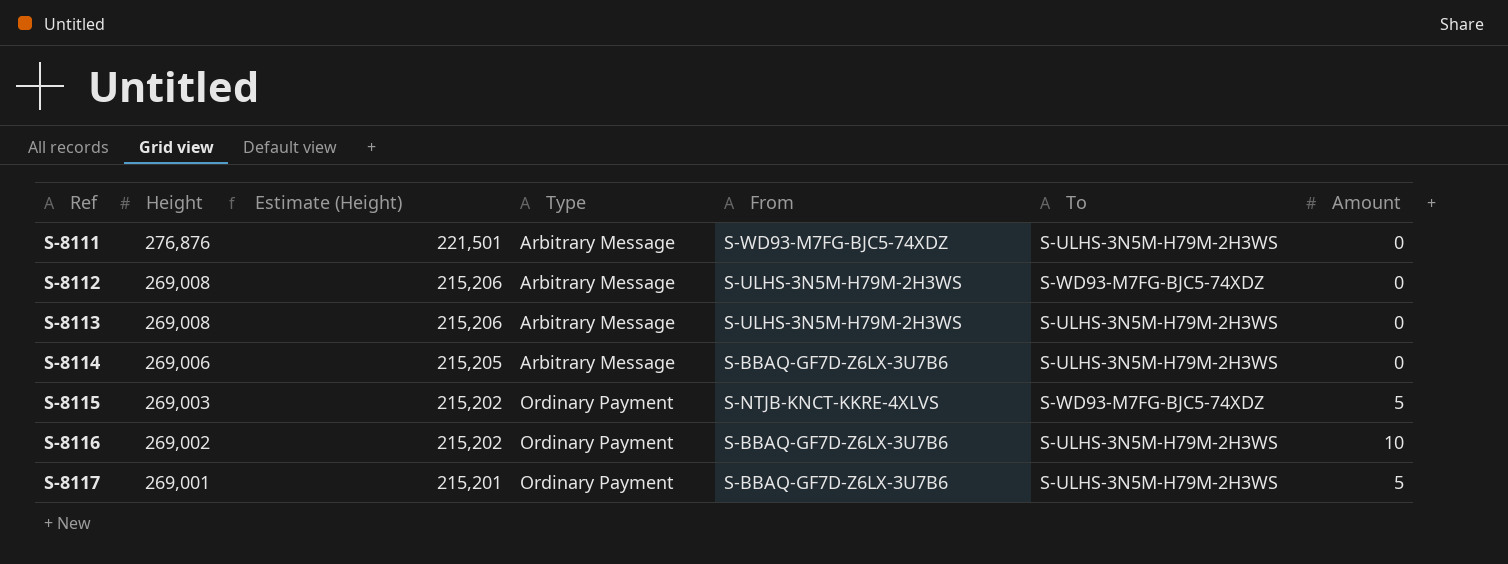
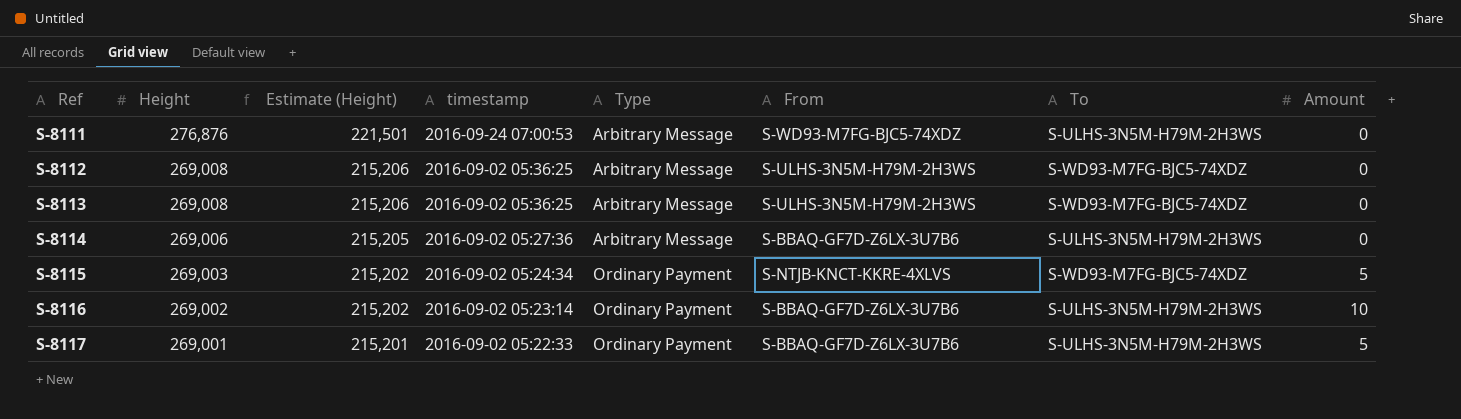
column timestamp | position: none -> 4
S-8113 | To: S-ULHS-3N5M-H79M-2H3WS -> S-WD93-M7FG-BJC5-74XDZ

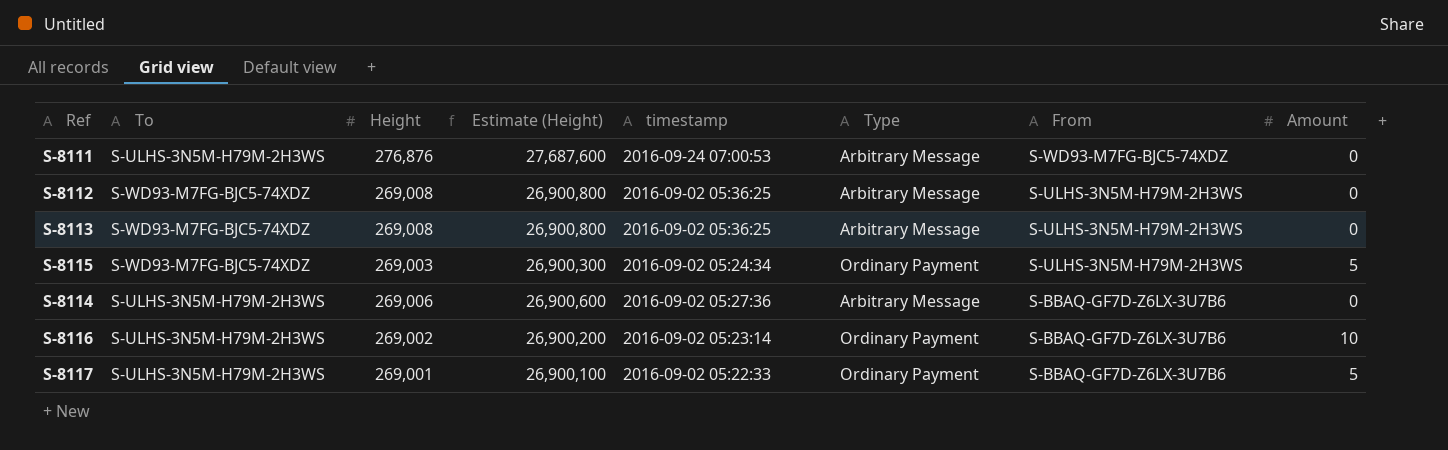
row order: Ref ascending -> From descending
column To | position: 7 -> 2
column Estimate (Height) | formula: [Height] * 0.8 -> [Height] * 100
S-8115 | From: S-NTJB-KNCT-KKRE-4XLVS -> S-ULHS-3N5M-H79M-2H3WS

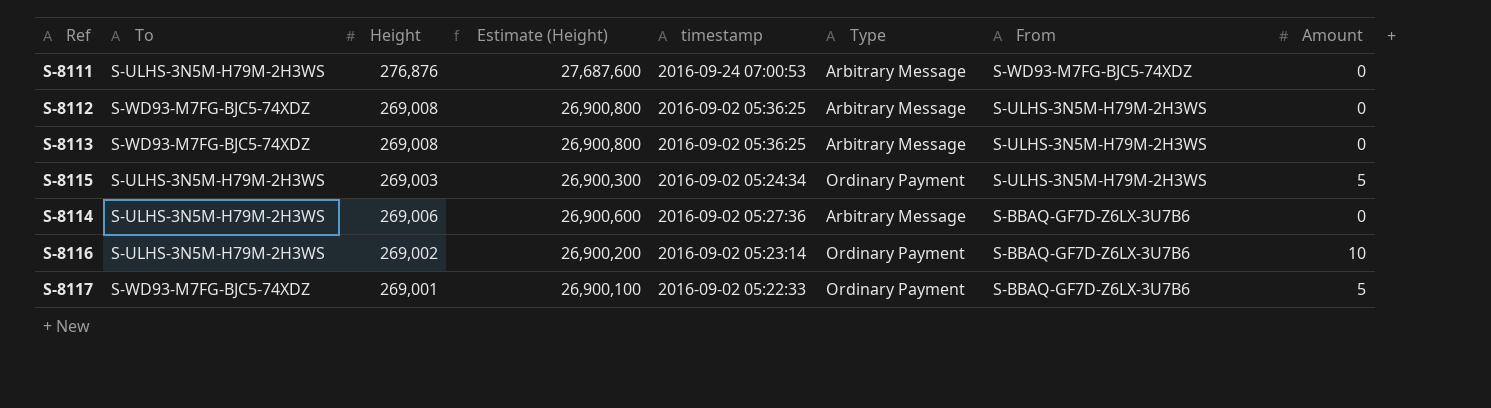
S-8115 | To: S-WD93-M7FG-BJC5-74XDZ -> S-ULHS-3N5M-H79M-2H3WS
S-8117 | To: S-ULHS-3N5M-H79M-2H3WS -> S-WD93-M7FG-BJC5-74XDZ

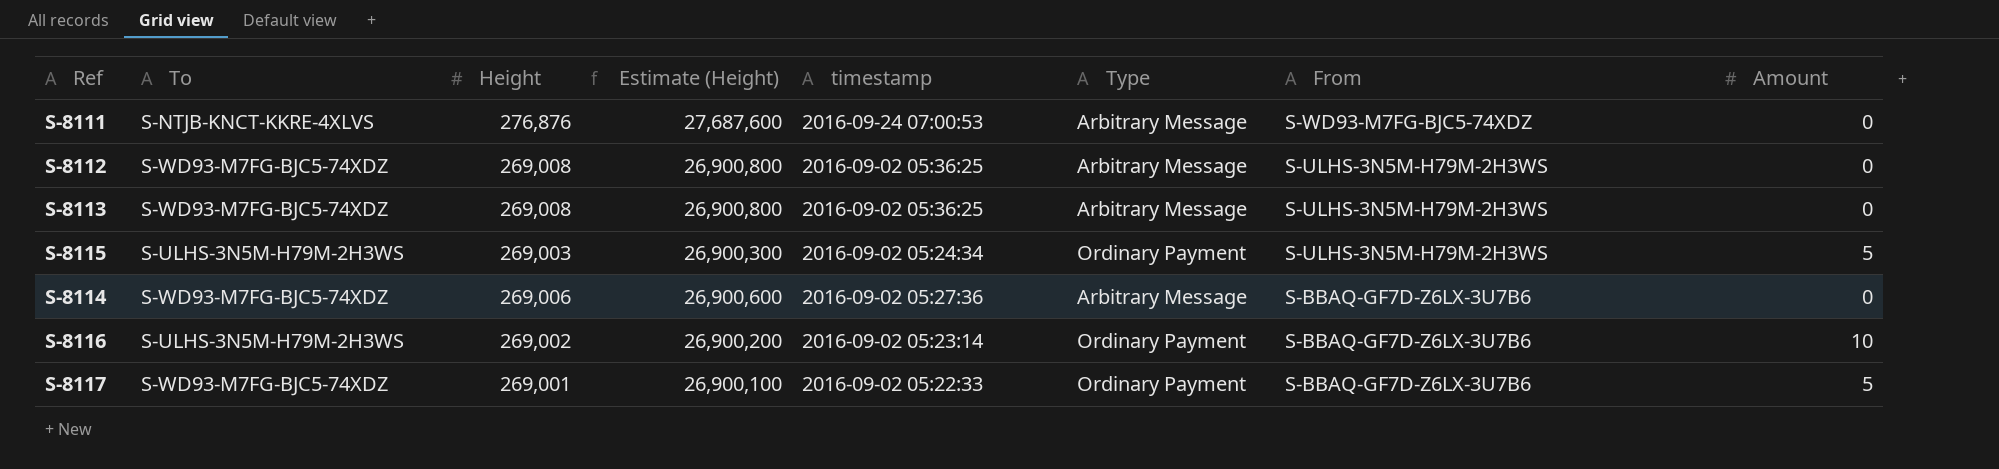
S-8111 | To: S-ULHS-3N5M-H79M-2H3WS -> S-NTJB-KNCT-KKRE-4XLVS
S-8114 | To: S-ULHS-3N5M-H79M-2H3WS -> S-WD93-M7FG-BJC5-74XDZ

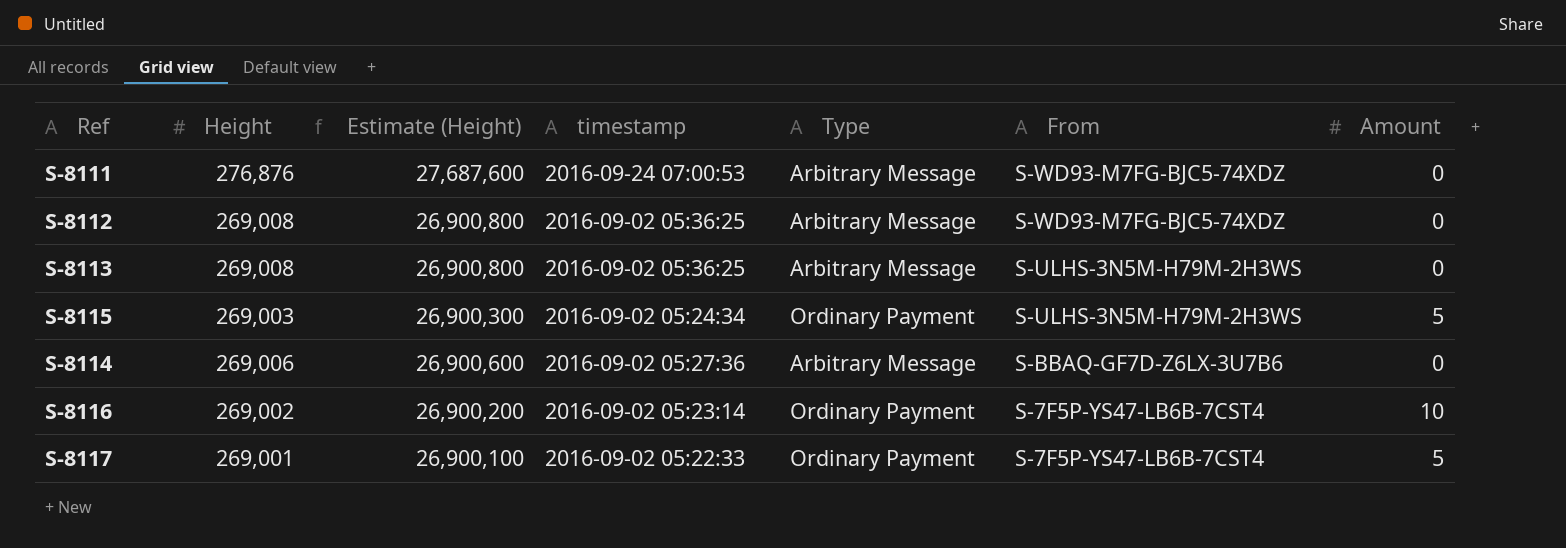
column To | position: 2 -> none
S-8112 | From: S-ULHS-3N5M-H79M-2H3WS -> S-WD93-M7FG-BJC5-74XDZ
S-8116 | From: S-BBAQ-GF7D-Z6LX-3U7B6 -> S-7F5P-YS47-LB6B-7CST4
S-8117 | From: S-BBAQ-GF7D-Z6LX-3U7B6 -> S-7F5P-YS47-LB6B-7CST4

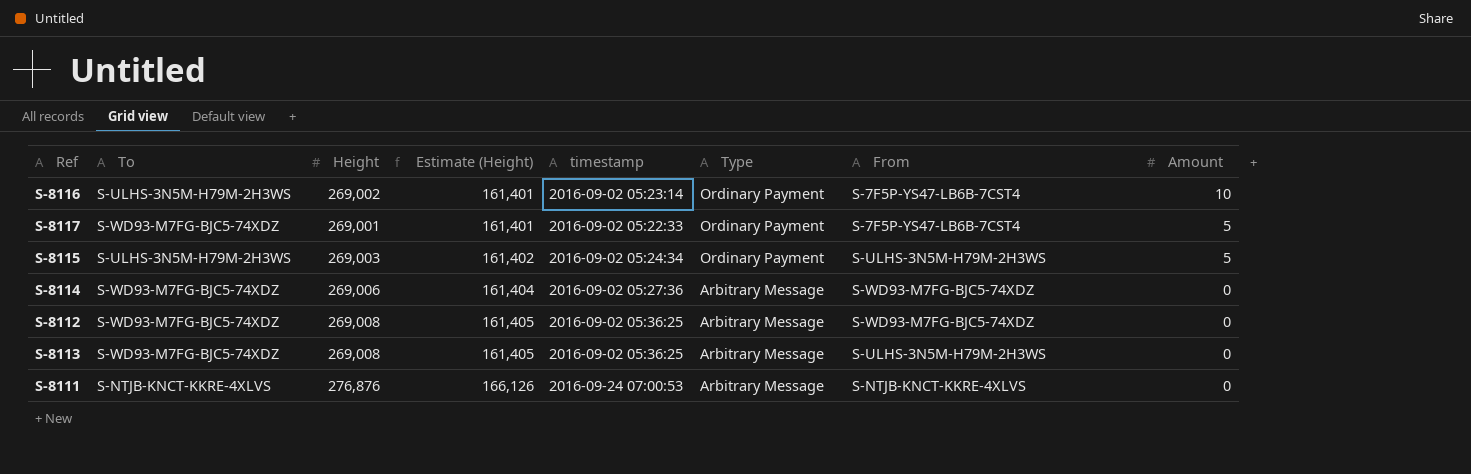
row order: From descending -> Estimate (Height) ascending
column To | position: none -> 2
column Estimate (Height) | formula: [Height] * 100 -> [Height] * 0.6
S-8114 | From: S-BBAQ-GF7D-Z6LX-3U7B6 -> S-WD93-M7FG-BJC5-74XDZ
S-8111 | From: S-WD93-M7FG-BJC5-74XDZ -> S-NTJB-KNCT-KKRE-4XLVS

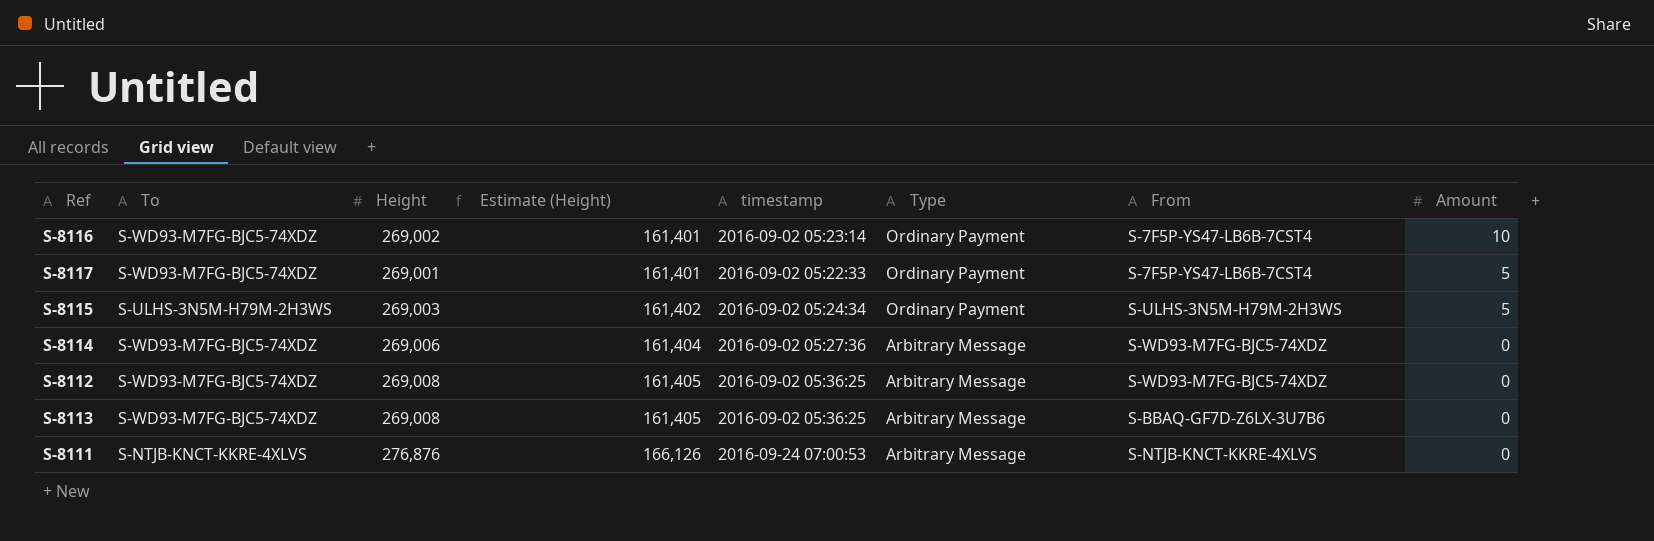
S-8116 | To: S-ULHS-3N5M-H79M-2H3WS -> S-WD93-M7FG-BJC5-74XDZ
S-8113 | From: S-ULHS-3N5M-H79M-2H3WS -> S-BBAQ-GF7D-Z6LX-3U7B6

